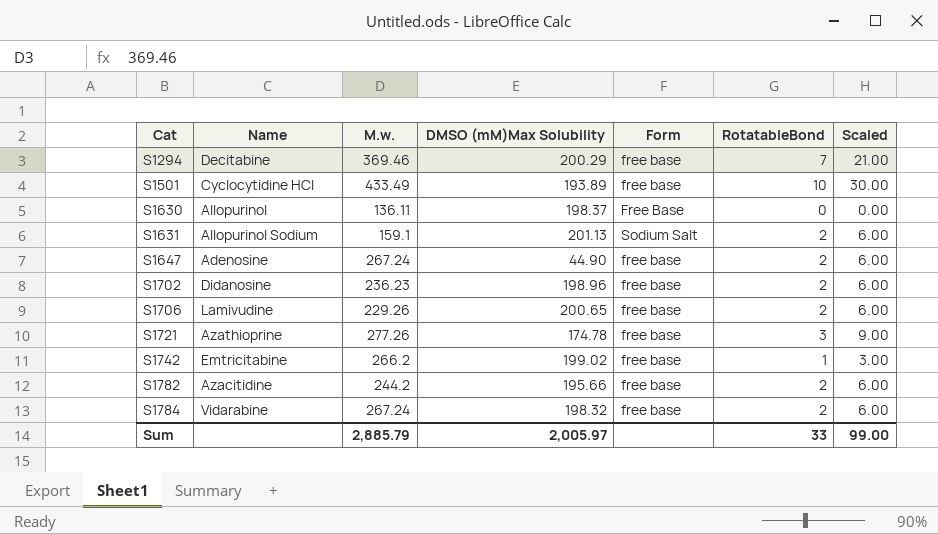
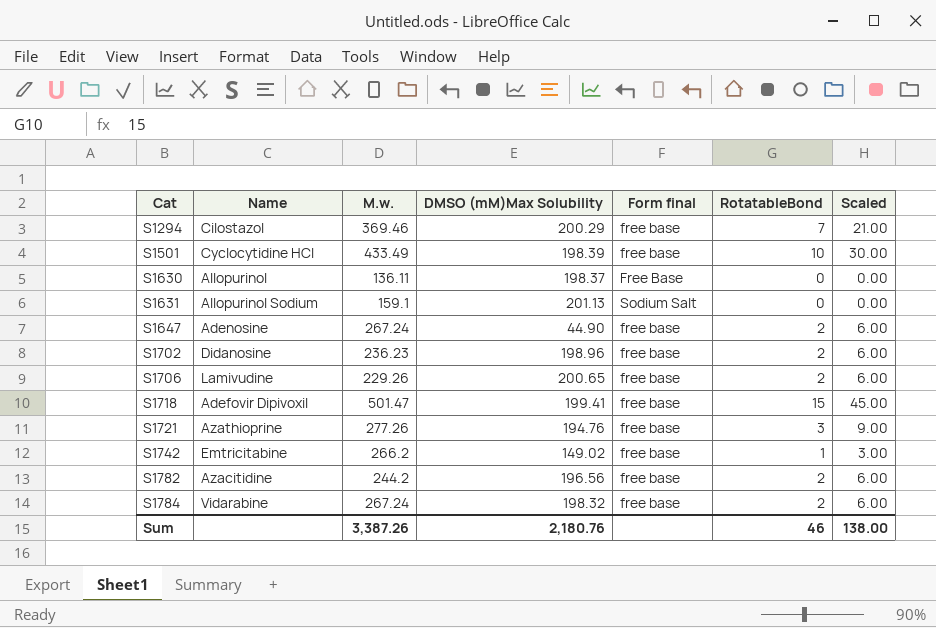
column name: Form -> Form final
S1294 | Name: Decitabine -> Cilostazol
S1501 | DMSO (mM)Max Solubility: 193.89 -> 198.39
S1631 | RotatableBond: 2 -> 0
S1631 | Scaled: 6.00 -> 0.00
row S1718: none -> Adefovir Dipivoxil | 501.47 | 199.41 | free base | 15 | 45.00
S1721 | DMSO (mM)Max Solubility: 174.78 -> 194.76
S1742 | DMSO (mM)Max Solubility: 199.02 -> 149.02
S1782 | DMSO (mM)Max Solubility: 195.66 -> 196.56
Sum | M.w.: 2,885.79 -> 3,387.26
Sum | DMSO (mM)Max Solubility: 2,005.97 -> 2,180.76
Sum | RotatableBond: 33 -> 46
Sum | Scaled: 99.00 -> 138.00

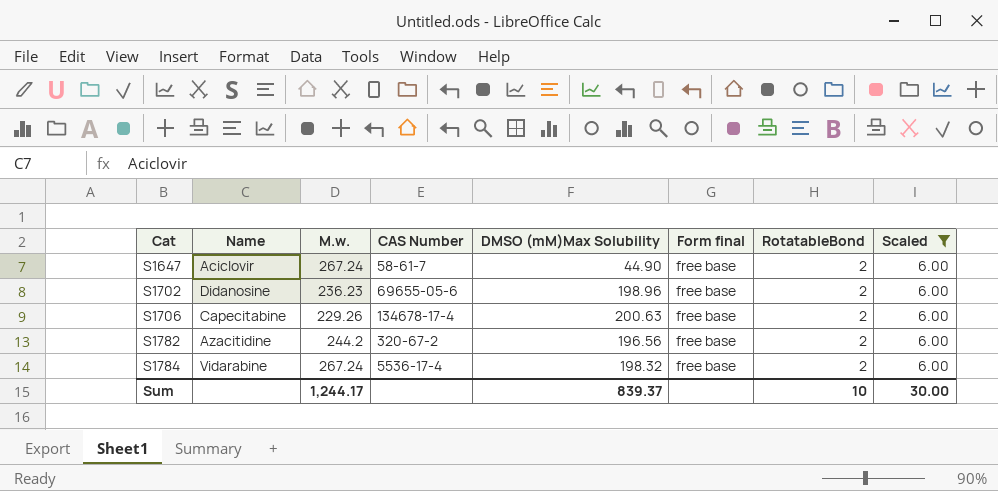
filter: none -> Scaled = 6.00
column CAS Number | position: none -> 4
S1647 | Name: Adenosine -> Aciclovir
S1706 | Name: Lamivudine -> Capecitabine
S1706 | DMSO (mM)Max Solubility: 200.65 -> 200.63
Sum | M.w.: 3,387.26 -> 1,244.17
Sum | DMSO (mM)Max Solubility: 2,180.76 -> 839.37
Sum | RotatableBond: 46 -> 10
Sum | Scaled: 138.00 -> 30.00

